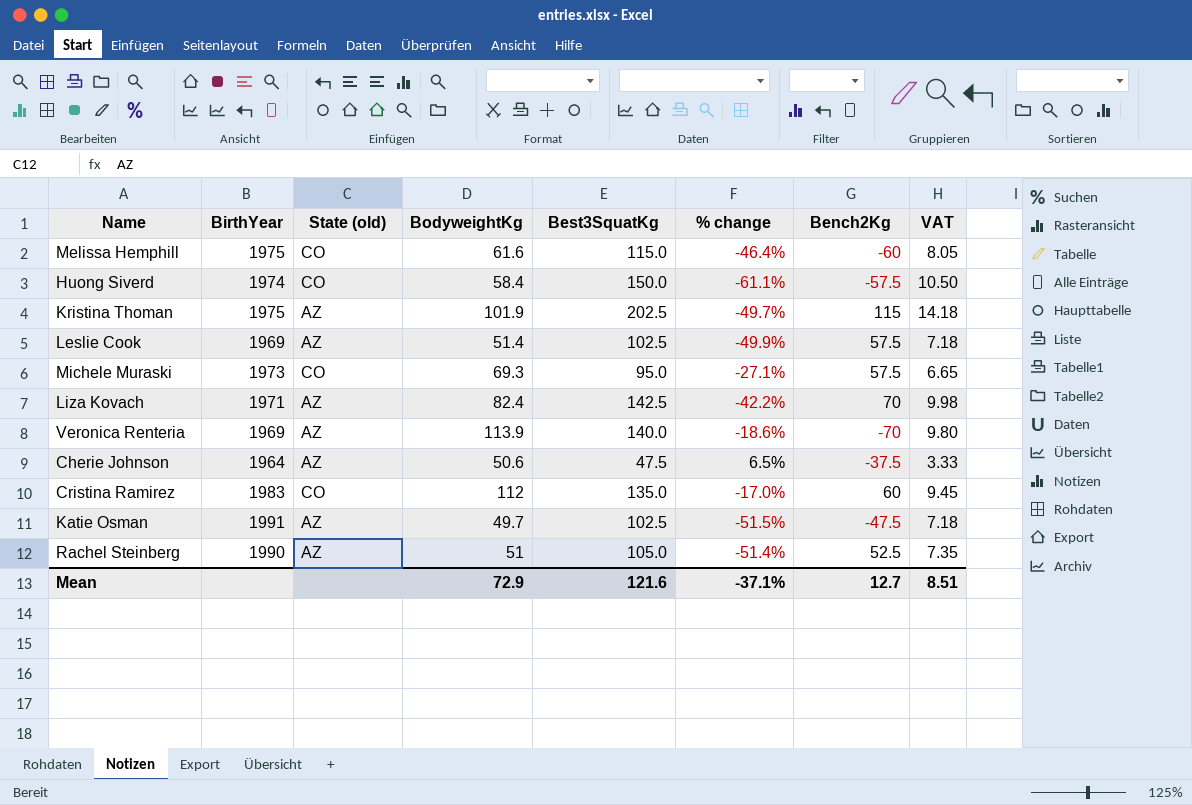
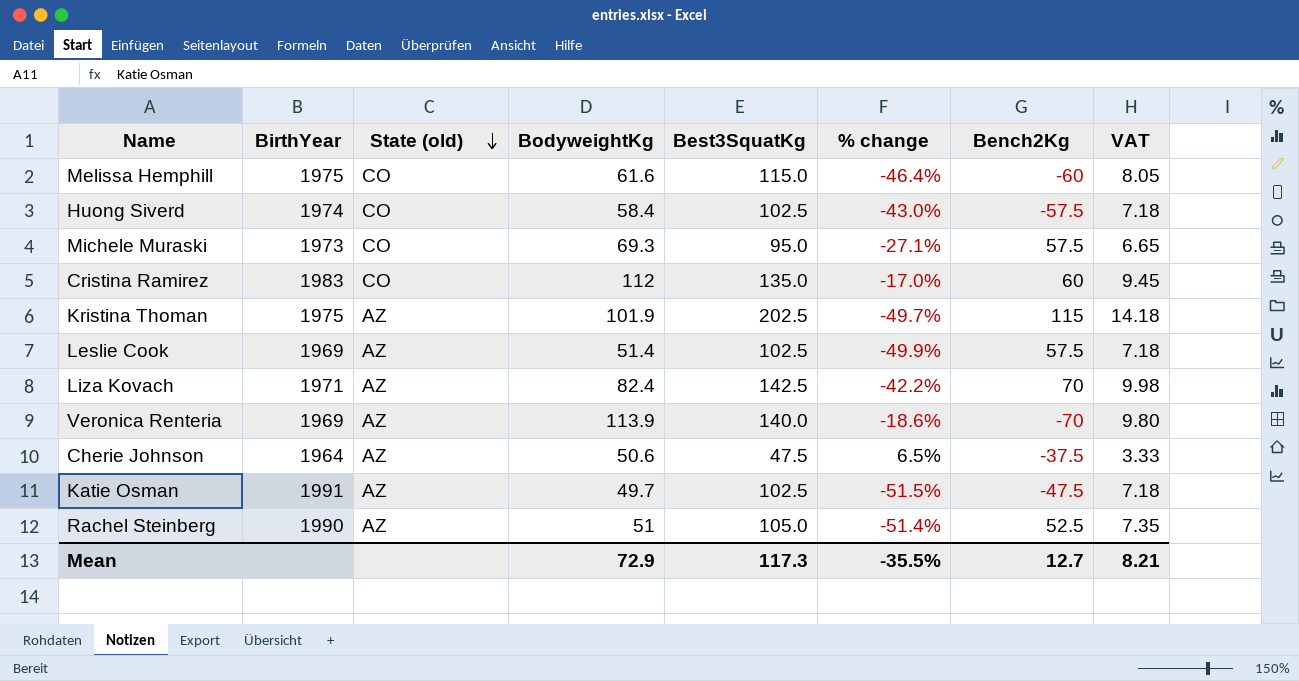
row order: none -> State (old) descending
Huong Siverd | Best3SquatKg: 150.0 -> 102.5
Huong Siverd | % change: -61.1% -> -43.0%
Huong Siverd | VAT: 10.50 -> 7.18
Mean | Best3SquatKg: 121.6 -> 117.3
Mean | % change: -37.1% -> -35.5%
Mean | VAT: 8.51 -> 8.21

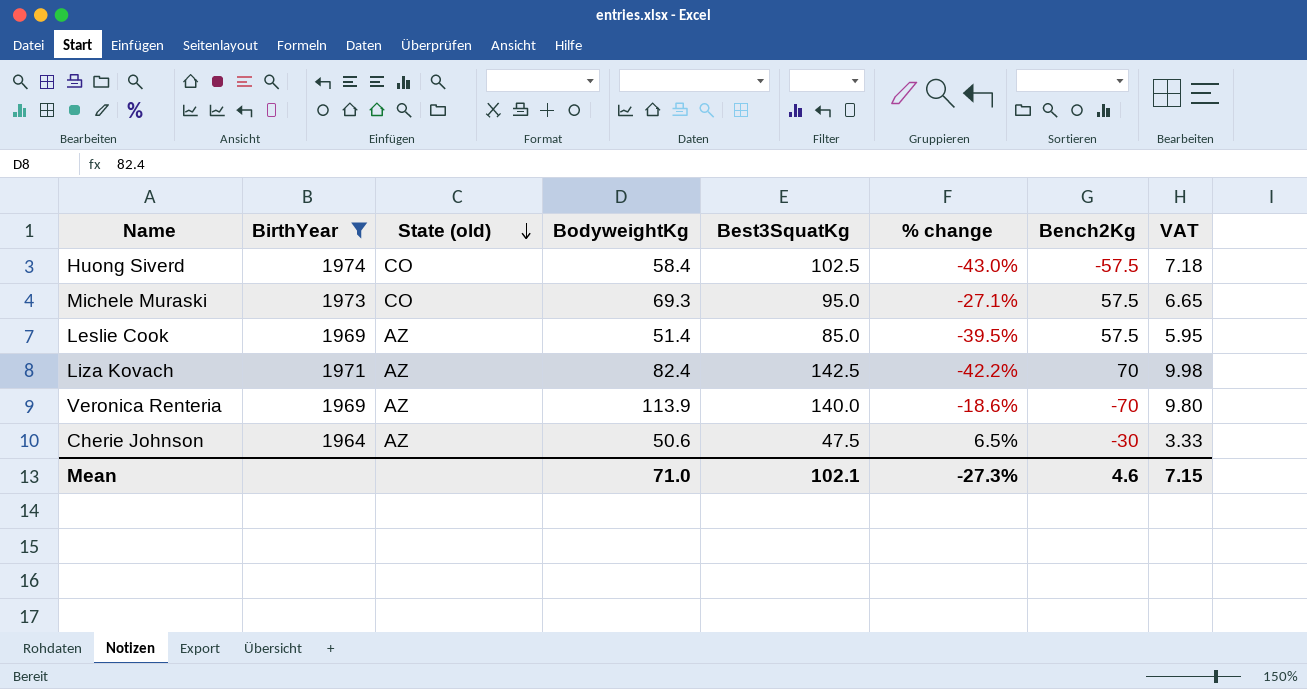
filter: none -> BirthYear <= 1974
Leslie Cook | Best3SquatKg: 102.5 -> 85.0
Leslie Cook | % change: -49.9% -> -39.5%
Leslie Cook | VAT: 7.18 -> 5.95
Cherie Johnson | Bench2Kg: -37.5 -> -30
Mean | BodyweightKg: 72.9 -> 71.0
Mean | Best3SquatKg: 117.3 -> 102.1
Mean | % change: -35.5% -> -27.3%
Mean | Bench2Kg: 12.7 -> 4.6
Mean | VAT: 8.21 -> 7.15

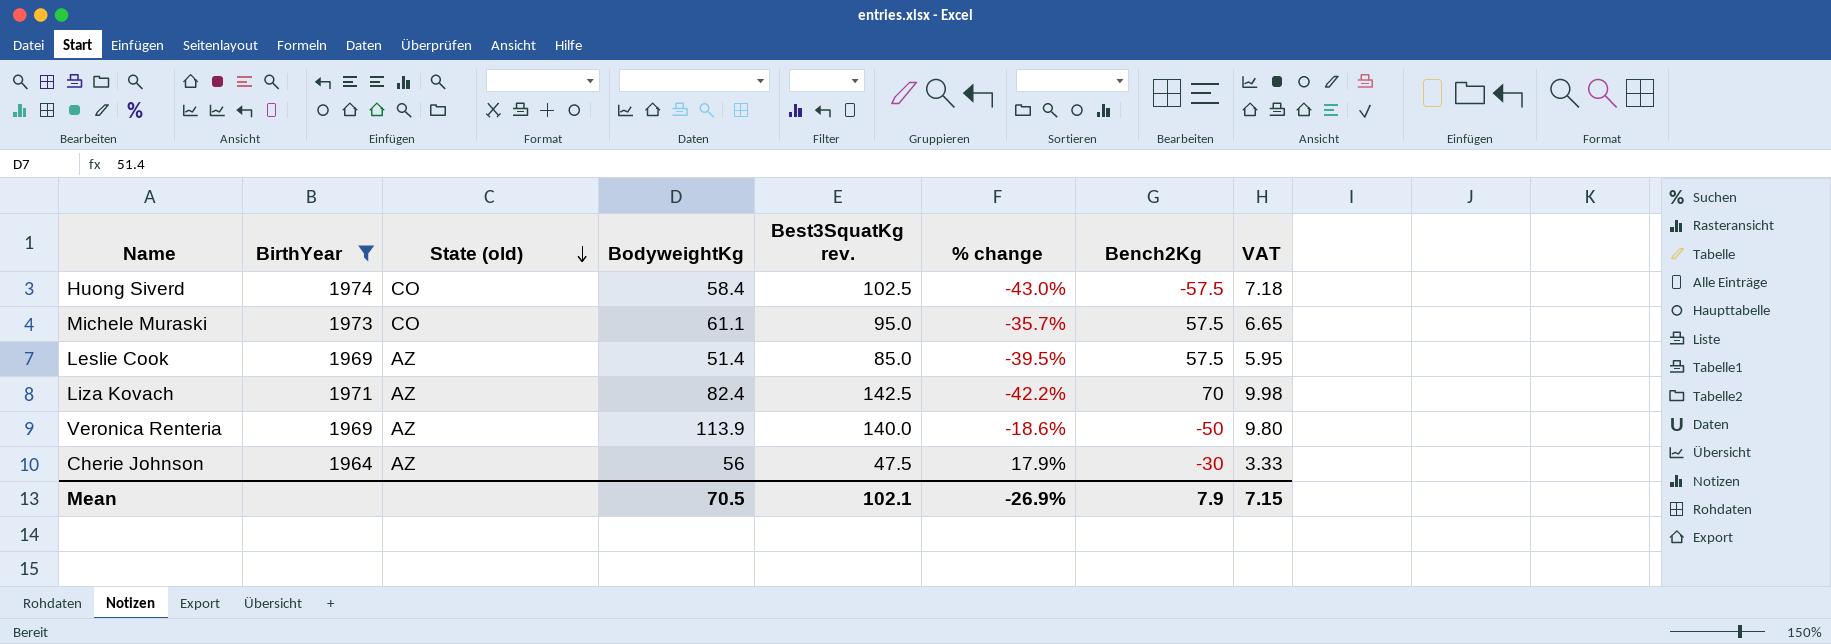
column name: Best3SquatKg -> Best3SquatKg rev.
Michele Muraski | BodyweightKg: 69.3 -> 61.1
Michele Muraski | % change: -27.1% -> -35.7%
Veronica Renteria | Bench2Kg: -70 -> -50
Cherie Johnson | BodyweightKg: 50.6 -> 56
Cherie Johnson | % change: 6.5% -> 17.9%
Mean | BodyweightKg: 71.0 -> 70.5
Mean | % change: -27.3% -> -26.9%
Mean | Bench2Kg: 4.6 -> 7.9

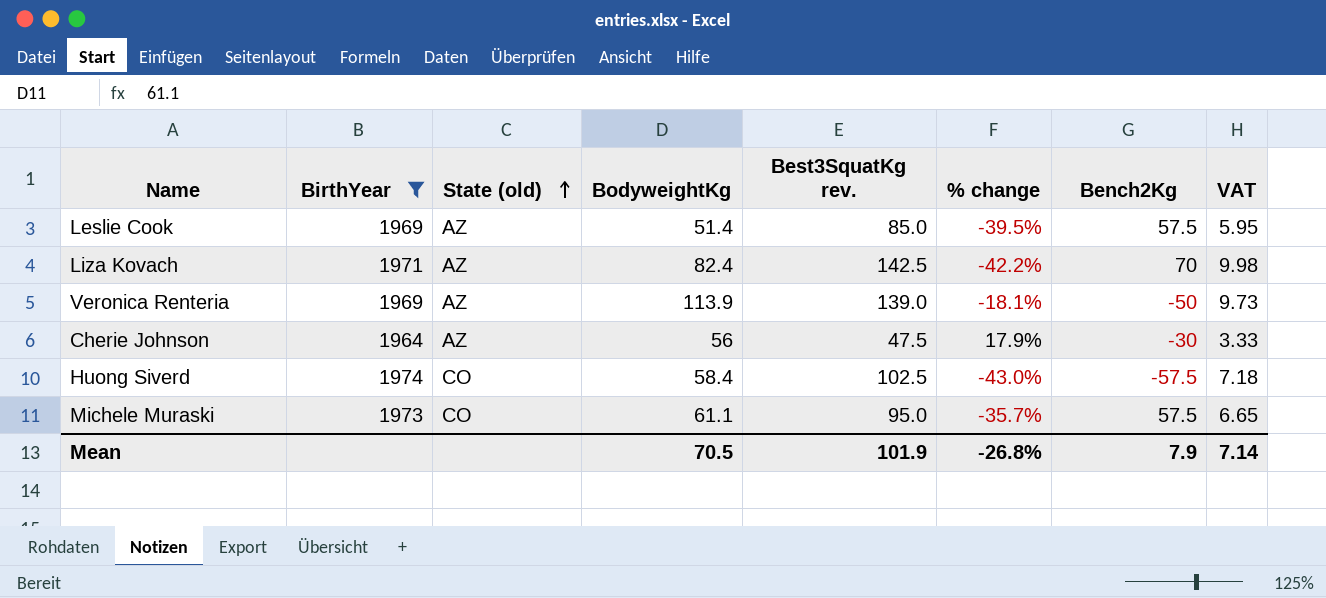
row order: State (old) descending -> State (old) ascending
Veronica Renteria | Best3SquatKg rev.: 140.0 -> 139.0
Veronica Renteria | % change: -18.6% -> -18.1%
Veronica Renteria | VAT: 9.80 -> 9.73
Mean | Best3SquatKg rev.: 102.1 -> 101.9
Mean | % change: -26.9% -> -26.8%
Mean | VAT: 7.15 -> 7.14

